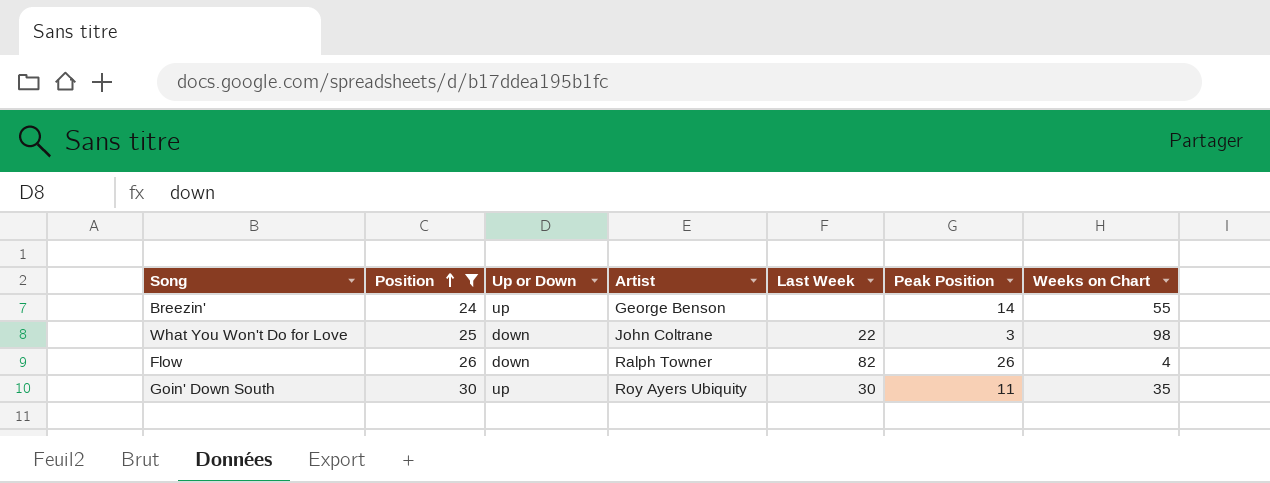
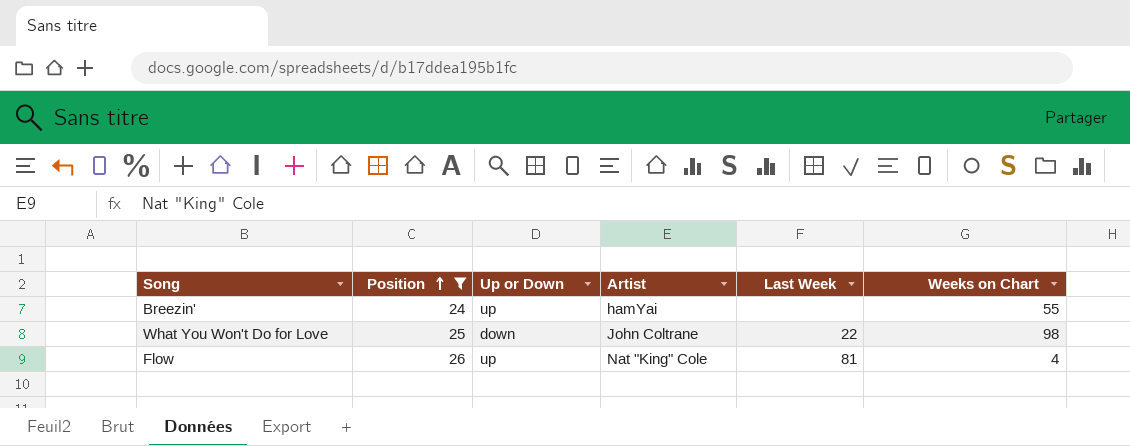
column Peak Position | position: 6 -> none
row Goin' Down South: 30 | up | Roy Ayers Ubiquity | 30 | 11 | 35 -> none
Breezin' | Artist: George Benson -> hamYai
Flow | Up or Down: down -> up
Flow | Artist: Ralph Towner -> Nat "King" Cole
Flow | Last Week: 82 -> 81

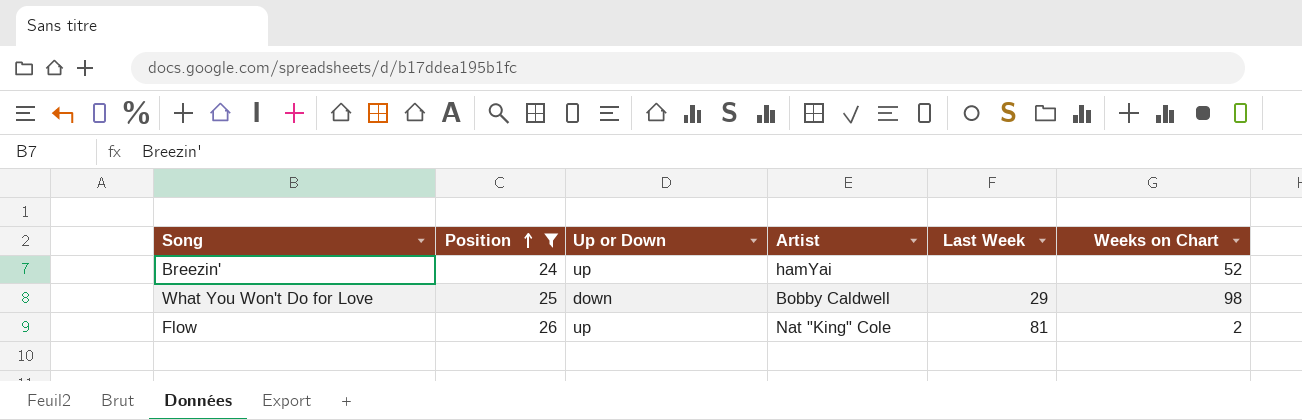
Breezin' | Weeks on Chart: 55 -> 52
What You Won't Do for Love | Artist: John Coltrane -> Bobby Caldwell
What You Won't Do for Love | Last Week: 22 -> 29
Flow | Weeks on Chart: 4 -> 2

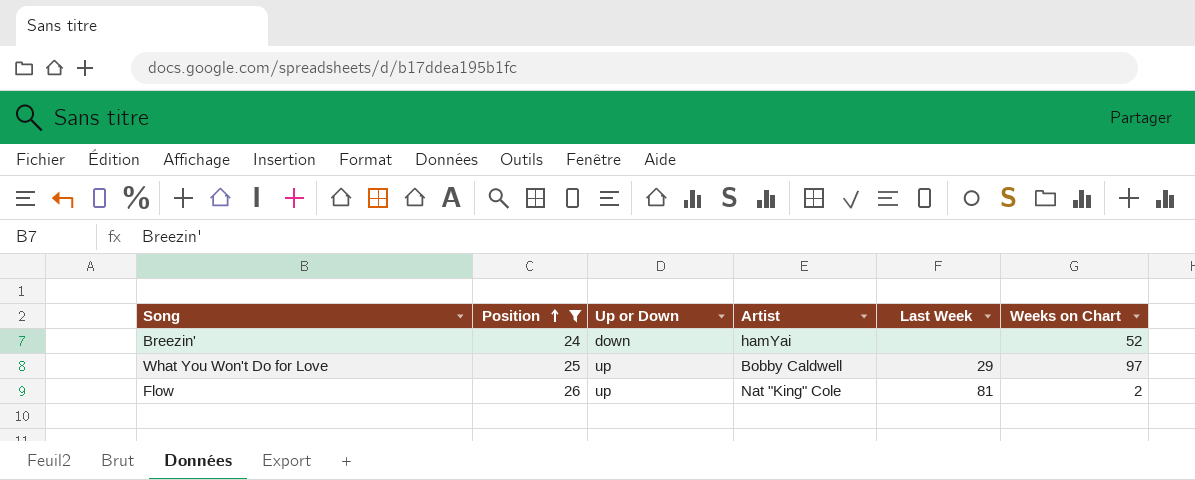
Breezin' | Up or Down: up -> down
What You Won't Do for Love | Up or Down: down -> up
What You Won't Do for Love | Weeks on Chart: 98 -> 97

